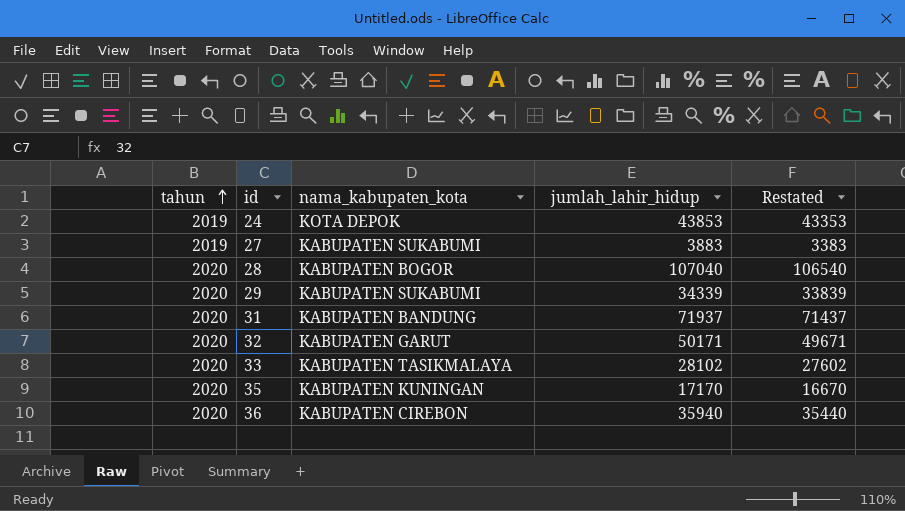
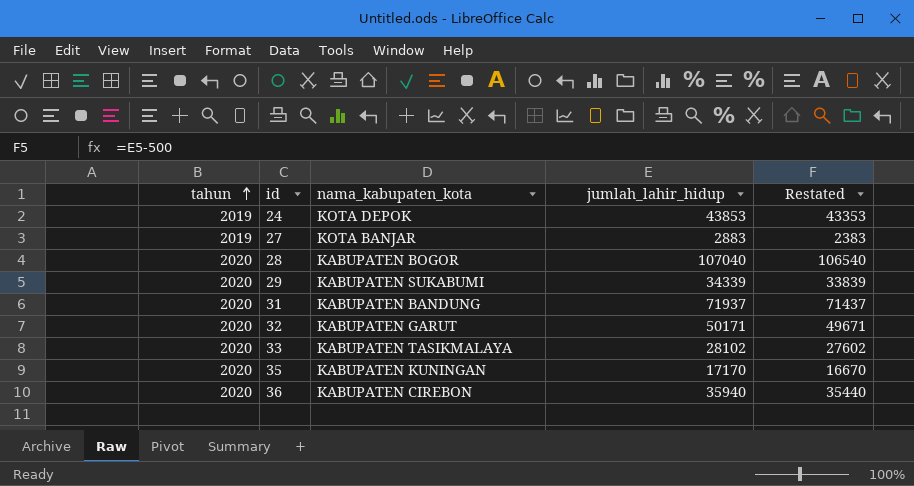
27 | nama_kabupaten_kota: KABUPATEN SUKABUMI -> KOTA BANJAR
27 | jumlah_lahir_hidup: 3883 -> 2883
27 | Restated: 3383 -> 2383

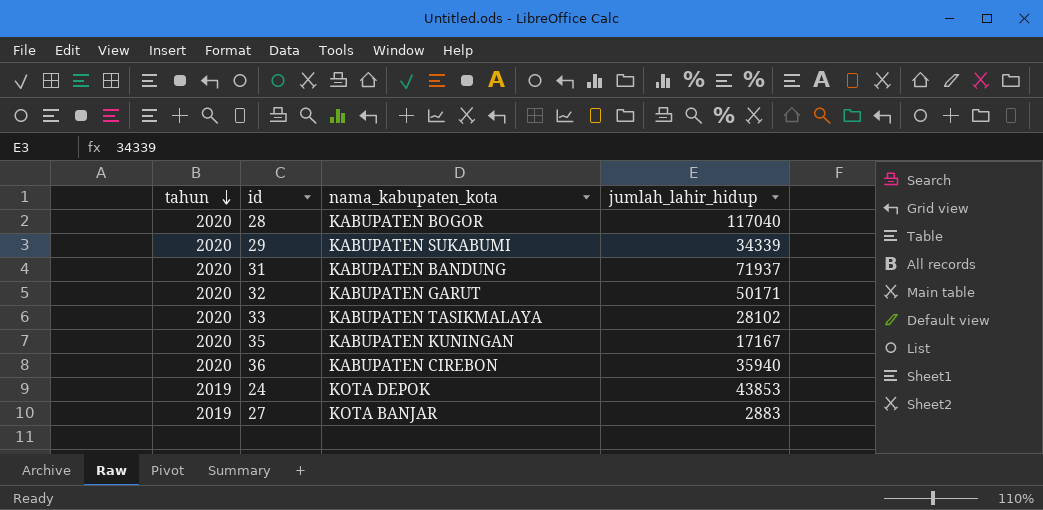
row order: tahun ascending -> tahun descending
column Restated | formula: [jumlah_lahir_hidup] - 500 -> none
28 | jumlah_lahir_hidup: 107040 -> 117040
35 | jumlah_lahir_hidup: 17170 -> 17167

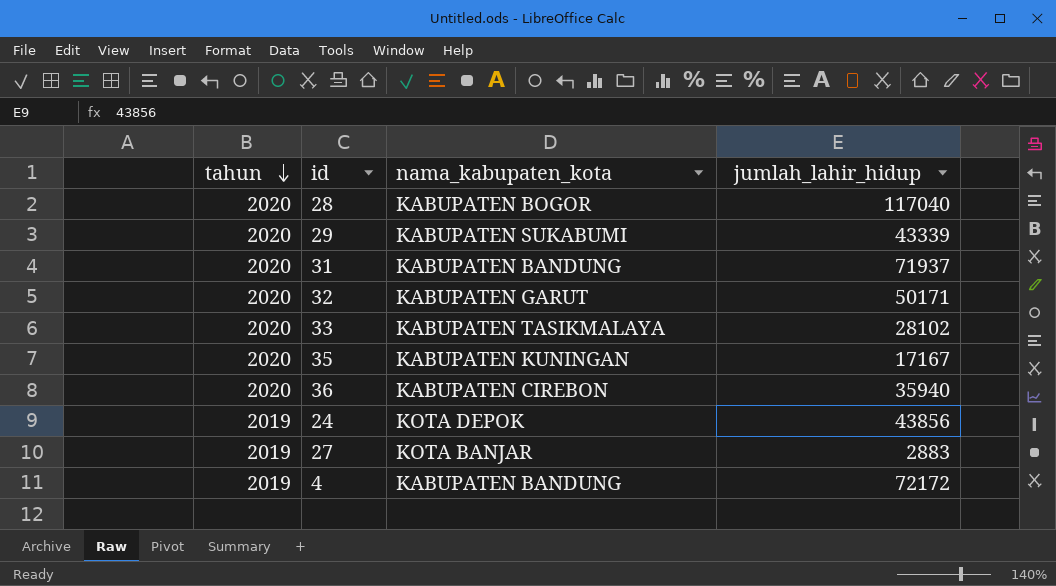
29 | jumlah_lahir_hidup: 34339 -> 43339
24 | jumlah_lahir_hidup: 43853 -> 43856
row 4: none -> 2019 | KABUPATEN BANDUNG | 72172

